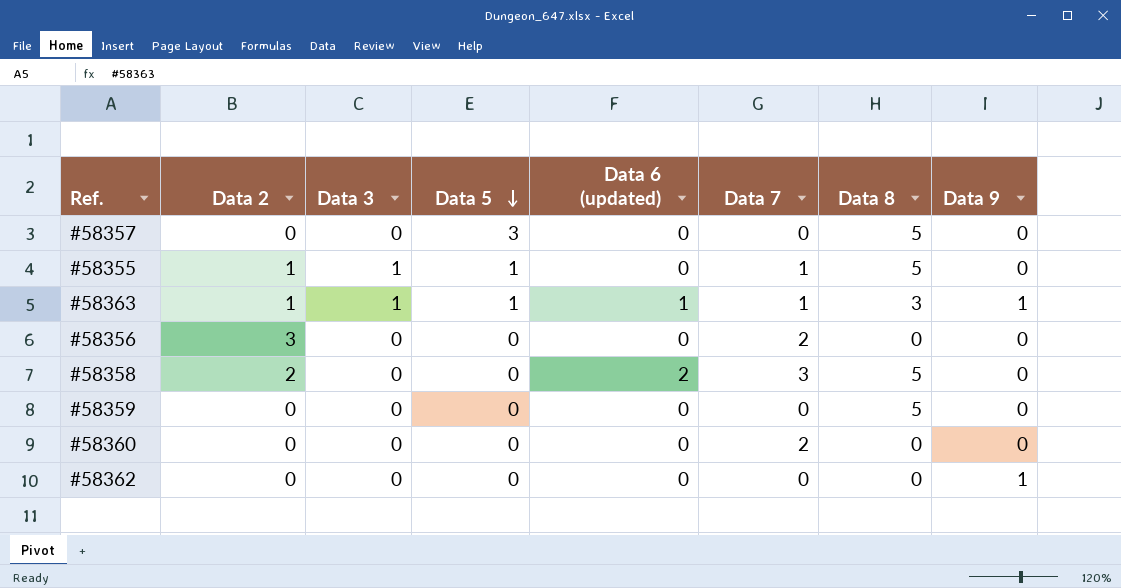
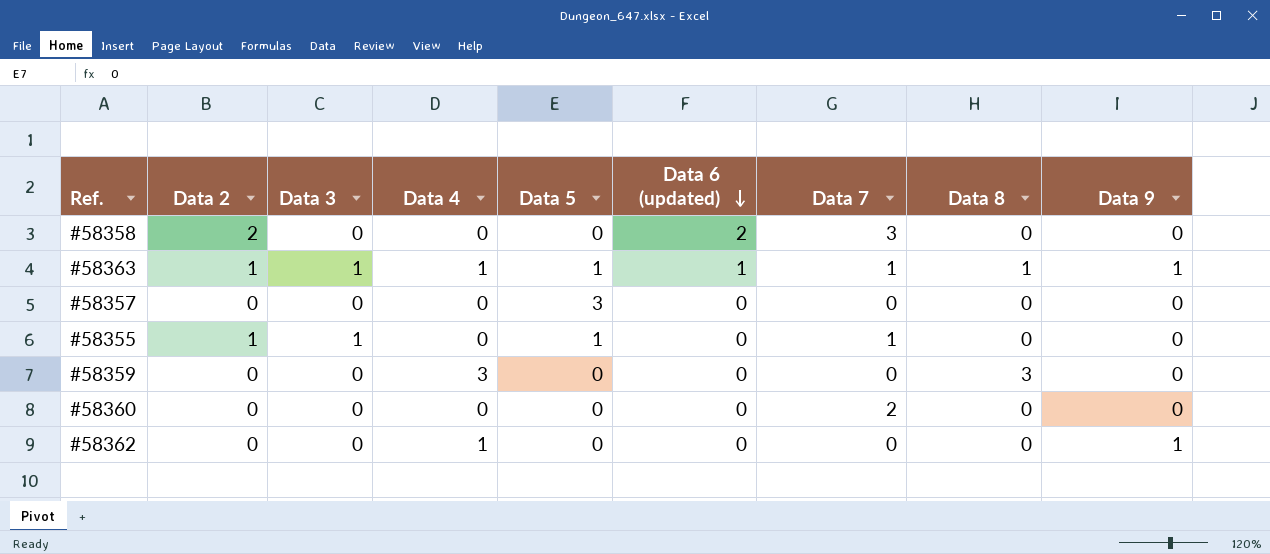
row order: Data 5 descending -> Data 6 (updated) descending
column Data 4 | position: none -> 4
row #58356: 3 | 0 | 0 | 0 | 2 | 0 | 0 -> none
#58358 | Data 8: 5 -> 0
#58363 | Data 8: 3 -> 1
#58357 | Data 8: 5 -> 0
#58355 | Data 8: 5 -> 0
#58359 | Data 8: 5 -> 3

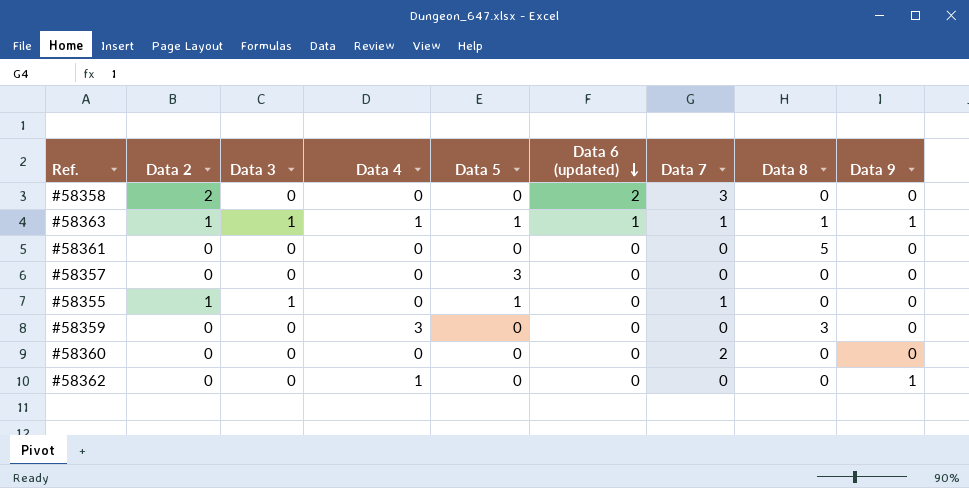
row #58361: none -> 0 | 0 | 0 | 0 | 0 | 0 | 5 | 0

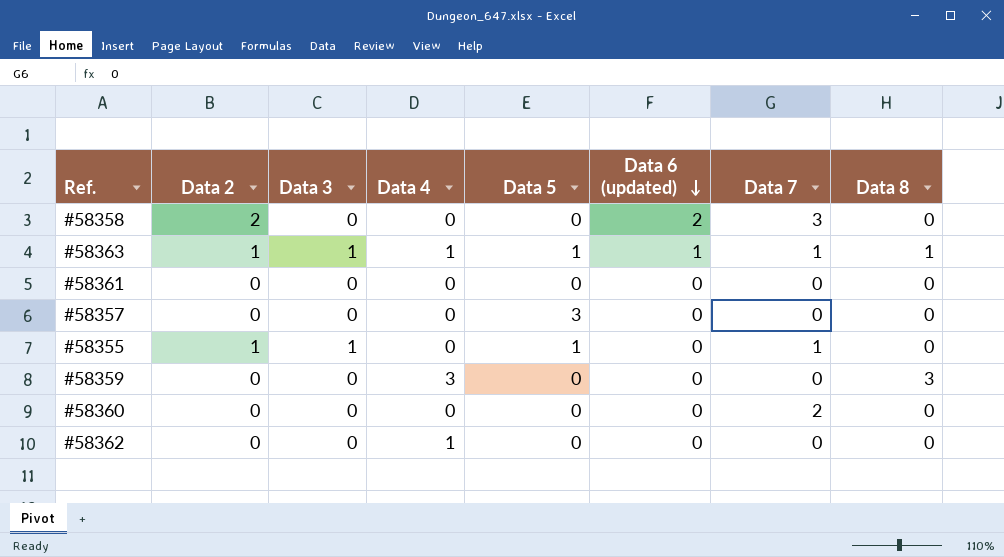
column Data 9 | position: 9 -> none
#58361 | Data 8: 5 -> 0

